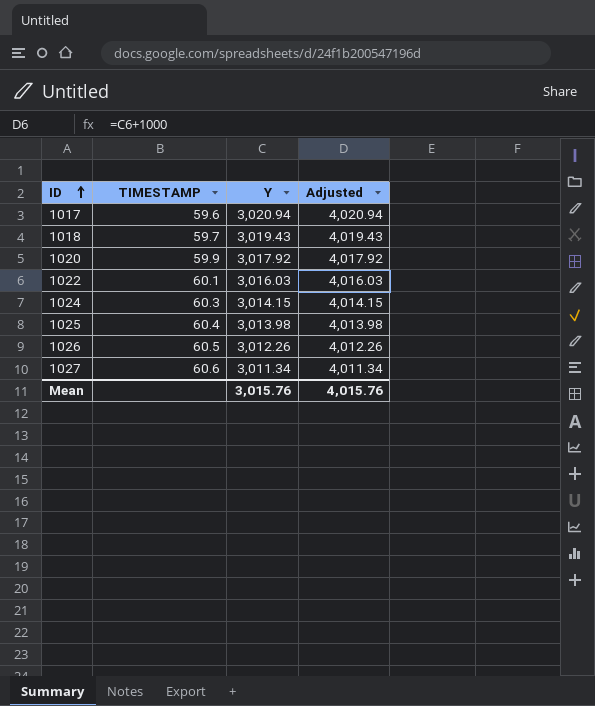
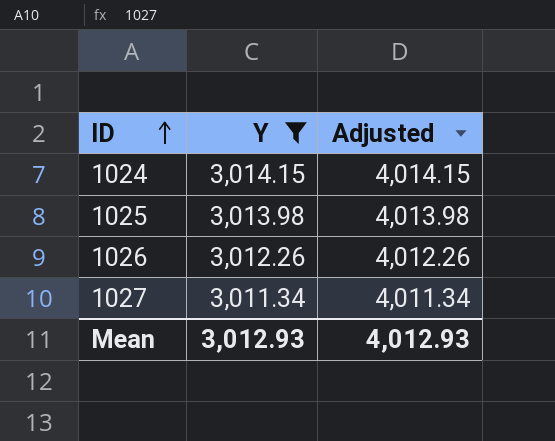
filter: none -> Y <= 3,014.15
column TIMESTAMP | position: 2 -> none
Mean | Y: 3,015.76 -> 3,012.93
Mean | Adjusted: 4,015.76 -> 4,012.93

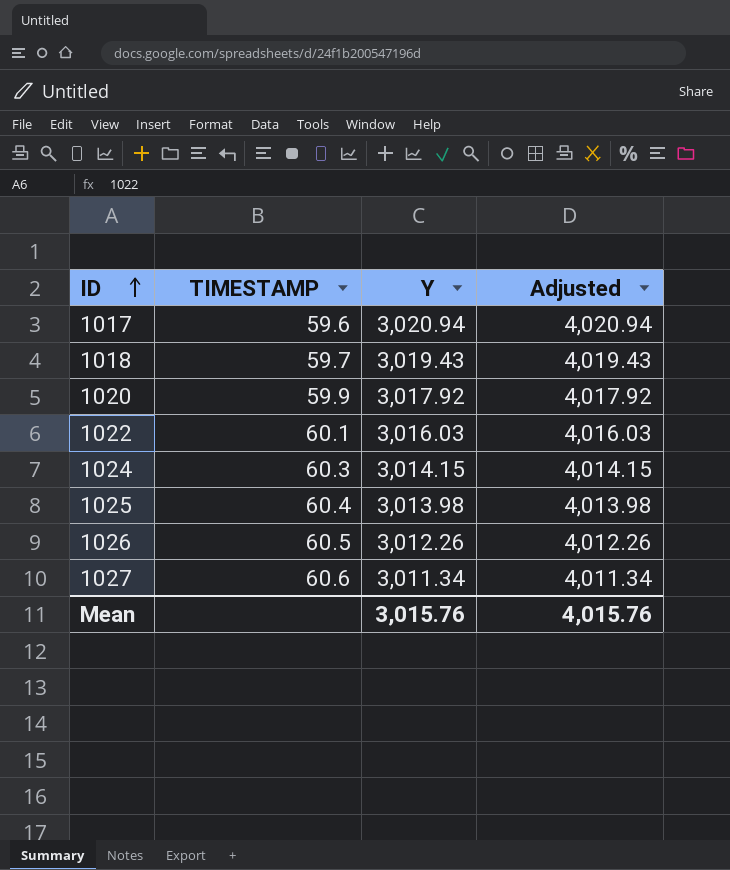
filter: Y <= 3,014.15 -> none
column TIMESTAMP | position: none -> 2
Mean | Y: 3,012.93 -> 3,015.76
Mean | Adjusted: 4,012.93 -> 4,015.76

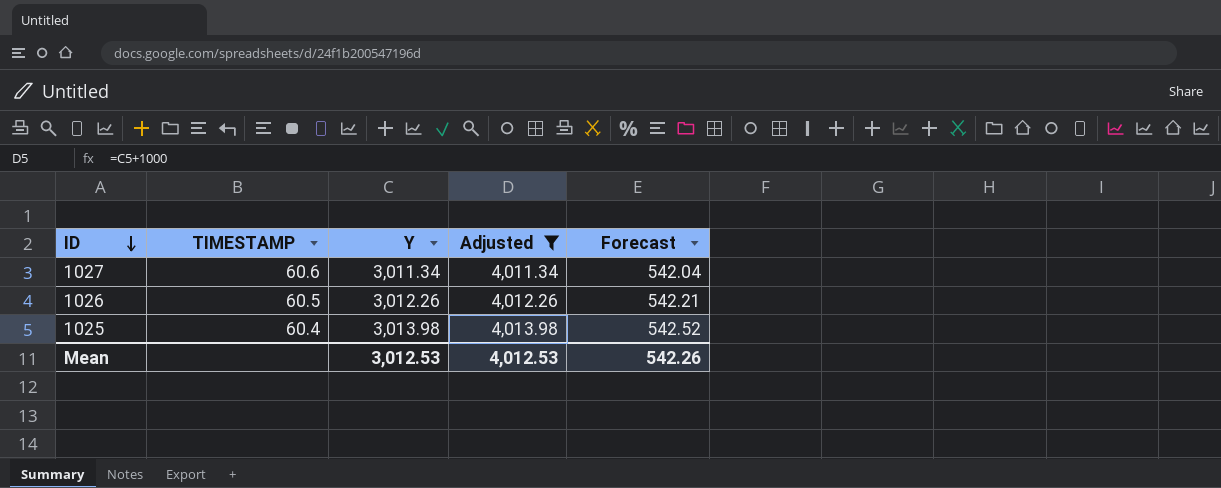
filter: none -> Adjusted <= 4,013.98
row order: ID ascending -> ID descending
column Forecast | formula: none -> [Y] * 0.18
Mean | Y: 3,015.76 -> 3,012.53
Mean | Adjusted: 4,015.76 -> 4,012.53

